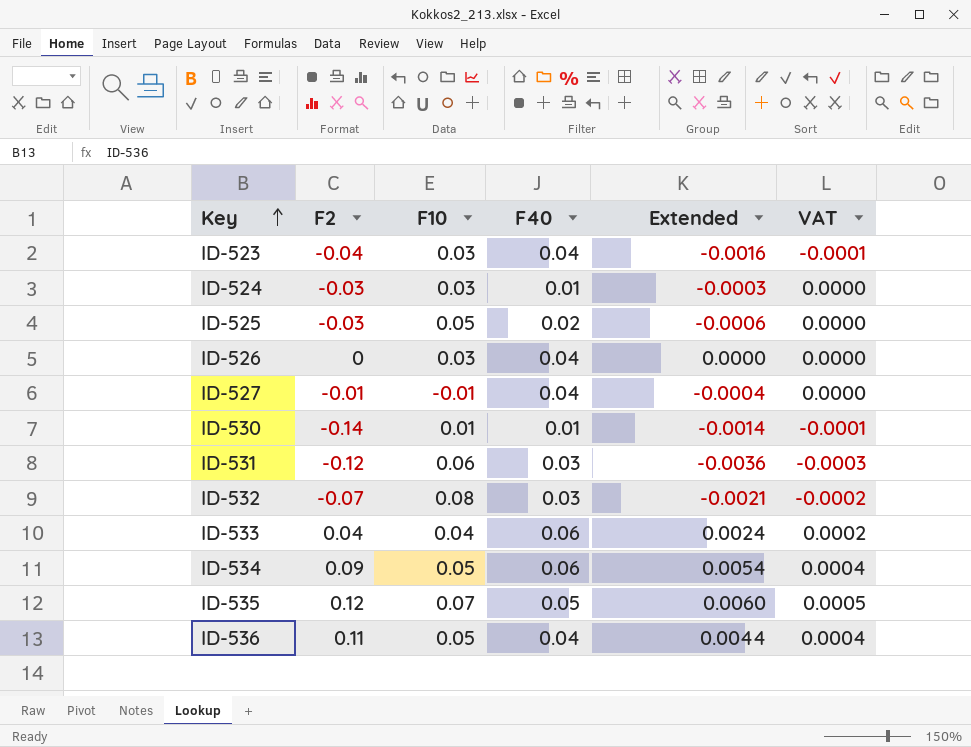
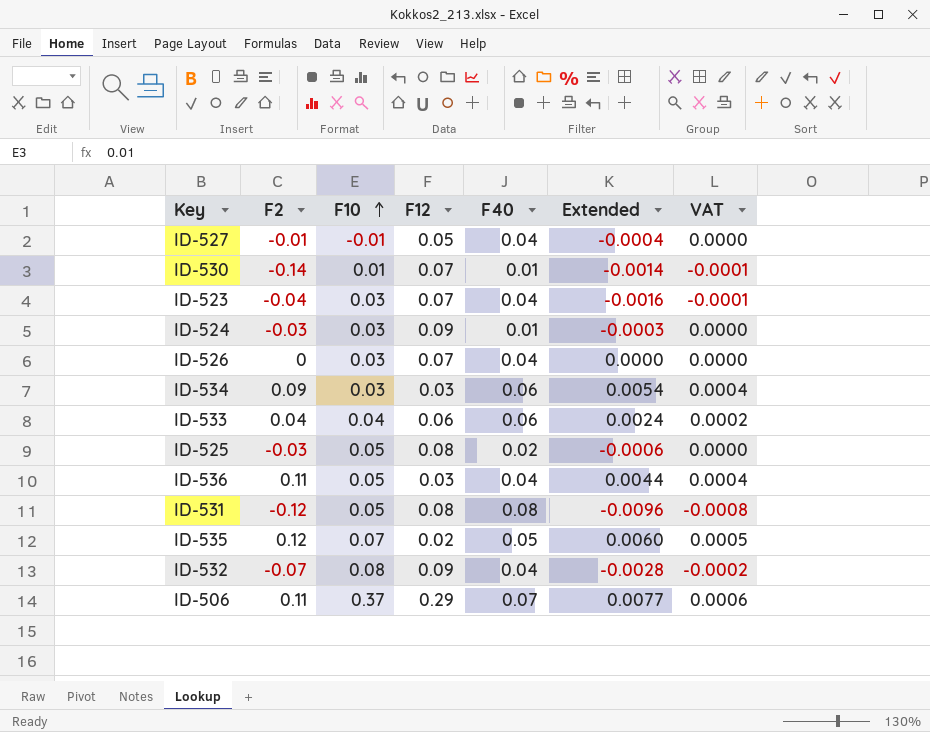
row order: Key ascending -> F10 ascending
column F12 | position: none -> 4
ID-534 | F10: 0.05 -> 0.03
ID-531 | F10: 0.06 -> 0.05
ID-531 | F40: 0.03 -> 0.08
ID-531 | Extended: -0.0036 -> -0.0096
ID-531 | VAT: -0.0003 -> -0.0008
ID-532 | F40: 0.03 -> 0.04
ID-532 | Extended: -0.0021 -> -0.0028
row ID-506: none -> 0.11 | 0.37 | 0.29 | 0.07 | 0.0077 | 0.0006

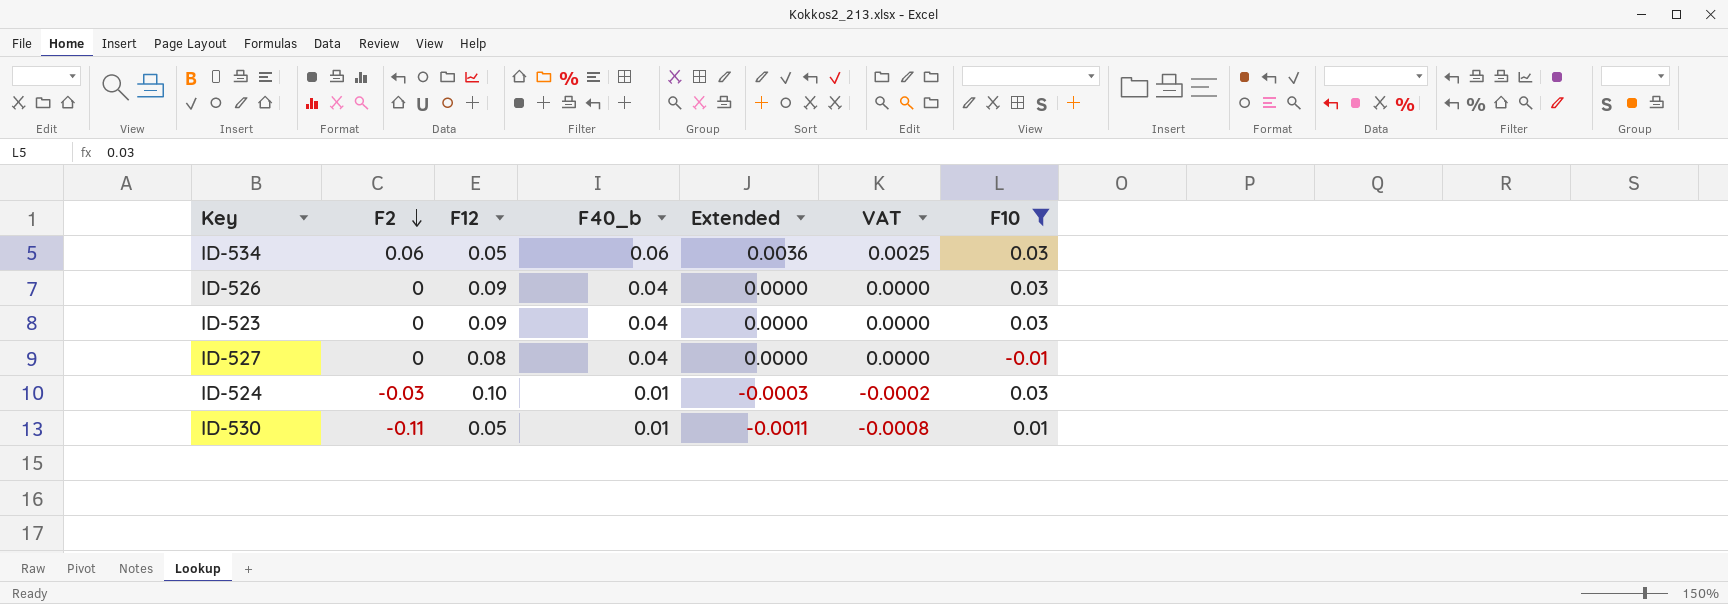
filter: none -> F10 <= 0.03
row order: F10 ascending -> F2 descending
column name: F40 -> F40_b
column VAT | formula: [Extended] * 0.08 -> [Extended] * 0.7
column F10 | position: 3 -> 7
ID-534 | F2: 0.09 -> 0.06
ID-534 | F12: 0.03 -> 0.05
ID-534 | Extended: 0.0054 -> 0.0036
ID-526 | F12: 0.07 -> 0.09
ID-523 | F2: -0.04 -> 0
ID-523 | F12: 0.07 -> 0.09
ID-523 | Extended: -0.0016 -> 0.0000
ID-527 | F2: -0.01 -> 0
ID-527 | F12: 0.05 -> 0.08
ID-527 | Extended: -0.0004 -> 0.0000
ID-524 | F12: 0.09 -> 0.10
ID-530 | F2: -0.14 -> -0.11
ID-530 | F12: 0.07 -> 0.05
ID-530 | Extended: -0.0014 -> -0.0011

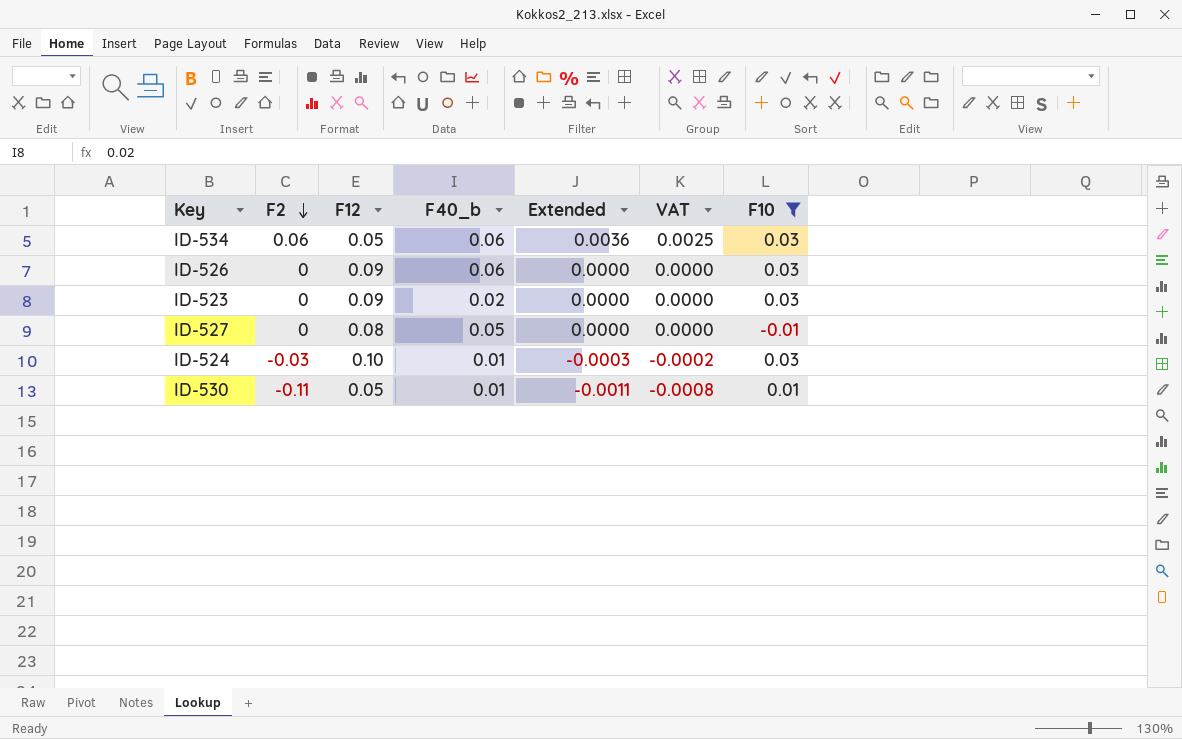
ID-526 | F40_b: 0.04 -> 0.06
ID-523 | F40_b: 0.04 -> 0.02
ID-527 | F40_b: 0.04 -> 0.05

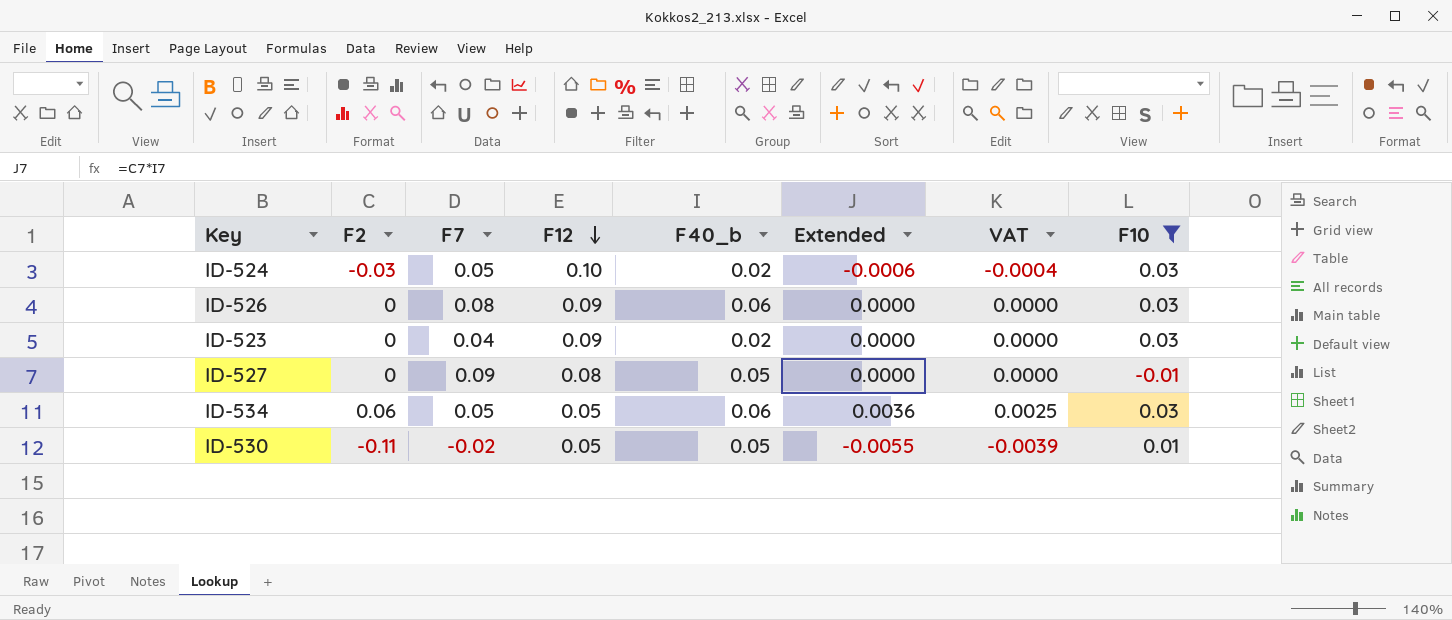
row order: F2 descending -> F12 descending
column F7 | position: none -> 3
ID-524 | F40_b: 0.01 -> 0.02
ID-524 | Extended: -0.0003 -> -0.0006
ID-524 | VAT: -0.0002 -> -0.0004
ID-530 | F40_b: 0.01 -> 0.05
ID-530 | Extended: -0.0011 -> -0.0055
ID-530 | VAT: -0.0008 -> -0.0039

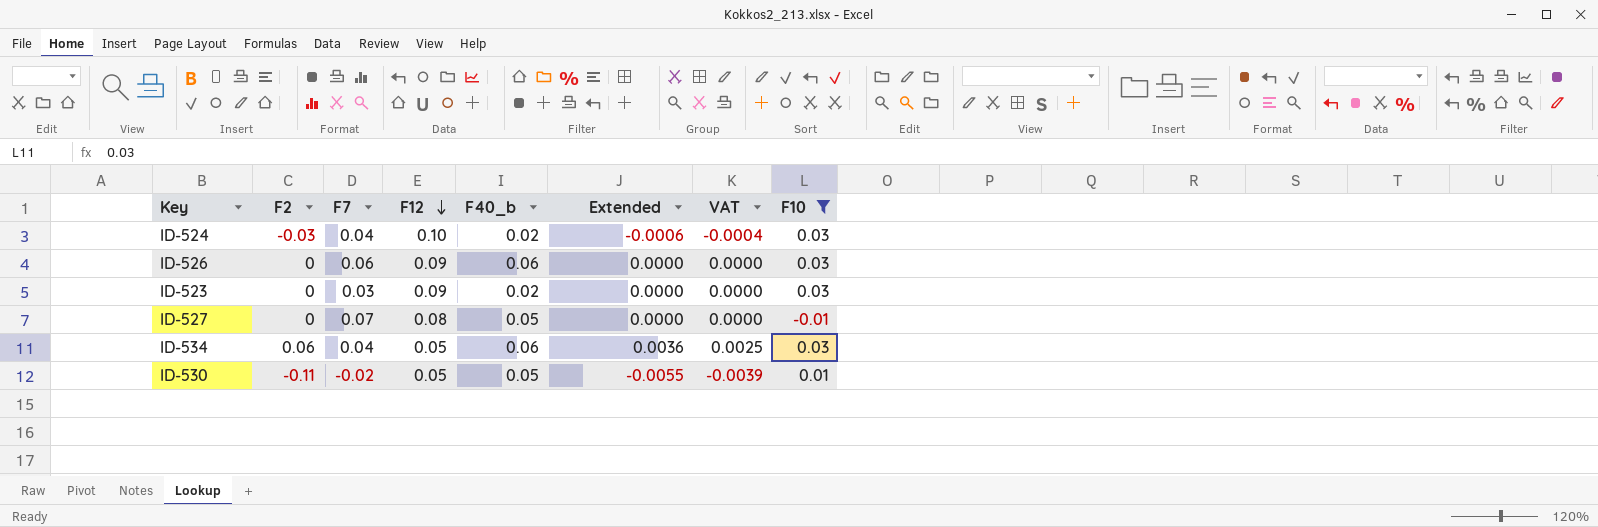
ID-524 | F7: 0.05 -> 0.04
ID-526 | F7: 0.08 -> 0.06
ID-523 | F7: 0.04 -> 0.03
ID-527 | F7: 0.09 -> 0.07
ID-534 | F7: 0.05 -> 0.04

